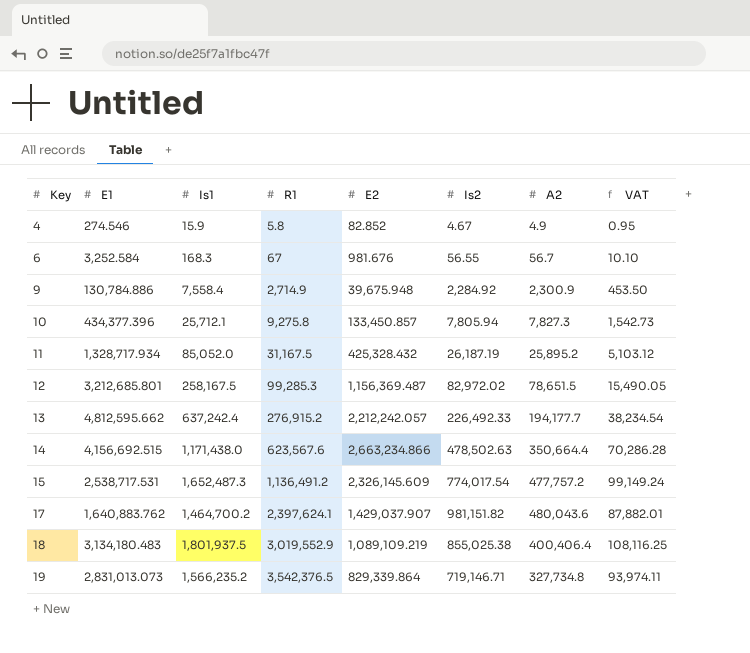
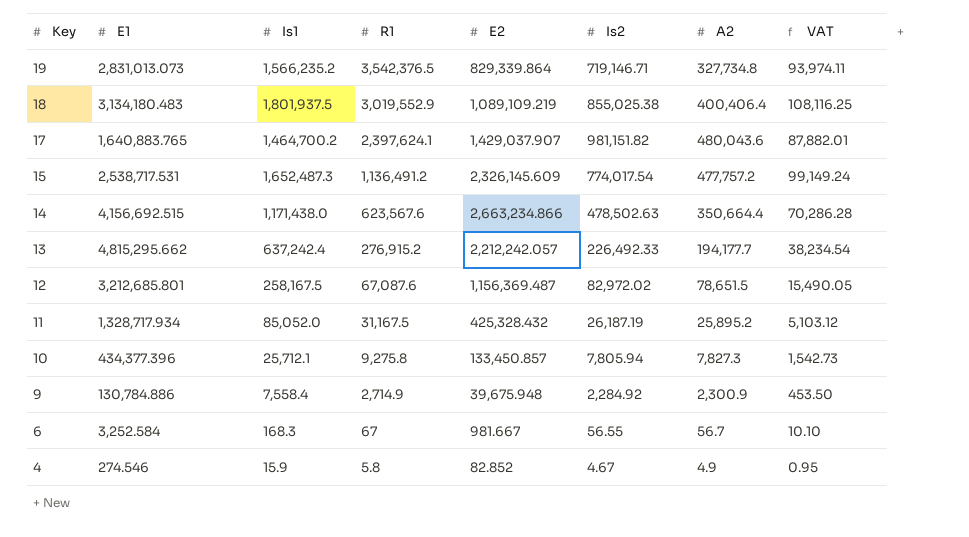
row order: Key ascending -> Key descending
17 | E1: 1,640,883.762 -> 1,640,883.765
13 | E1: 4,812,595.662 -> 4,815,295.662
12 | R1: 99,285.3 -> 67,087.6
6 | E2: 981.676 -> 981.667

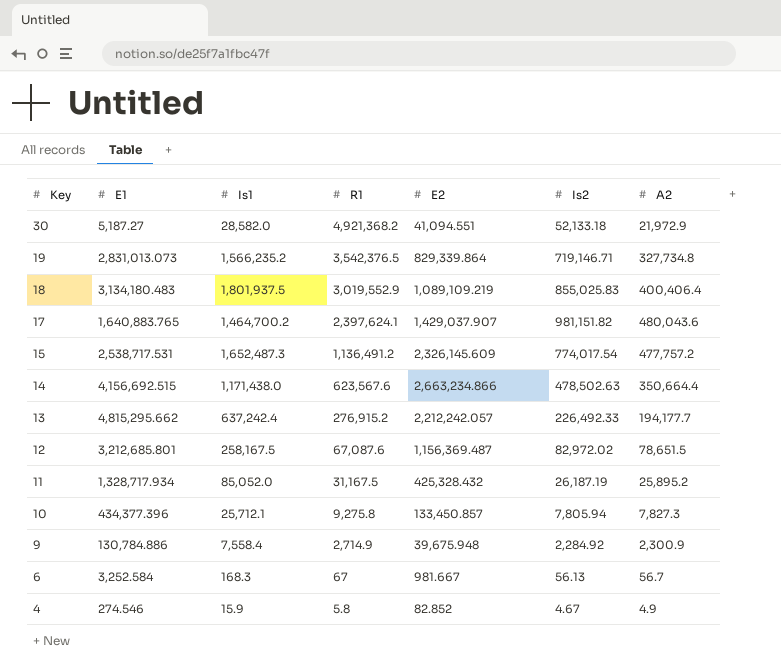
column VAT | formula: [Is1] * 0.06 -> none
row 30: none -> 5,187.27 | 28,582.0 | 4,921,368.2 | 41,094.551 | 52,133.18 | 21,972.9
18 | Is2: 855,025.38 -> 855,025.83
6 | Is2: 56.55 -> 56.13

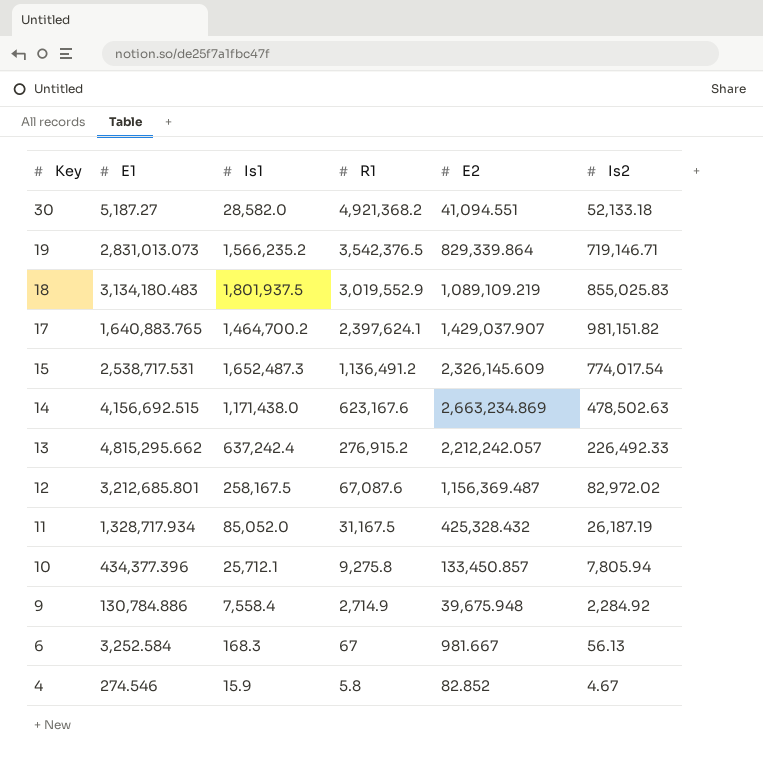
column A2 | position: 7 -> none
14 | R1: 623,567.6 -> 623,167.6
14 | E2: 2,663,234.866 -> 2,663,234.869

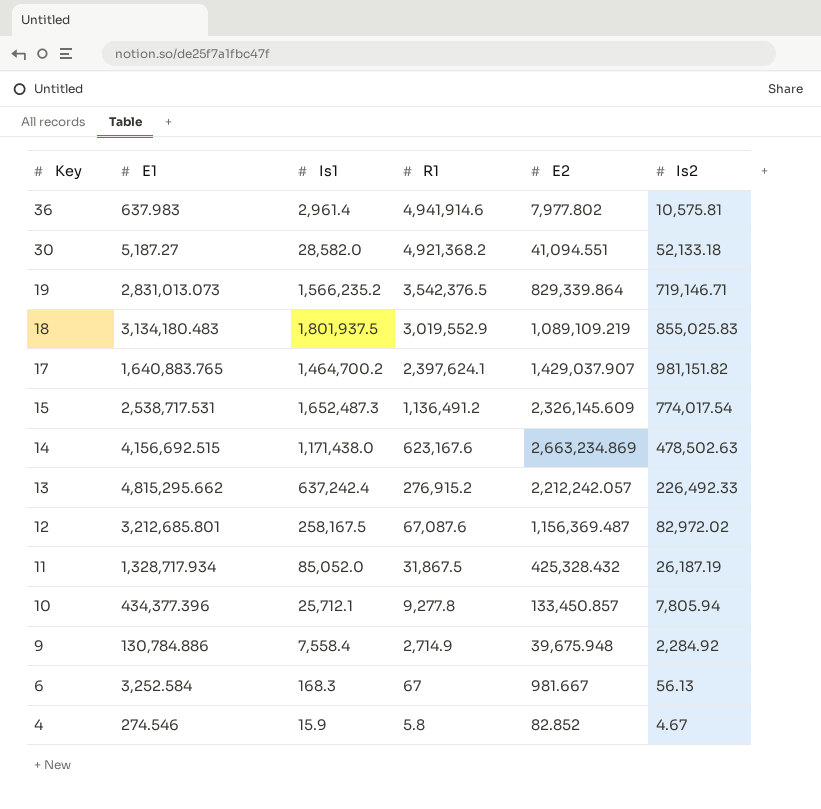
row 36: none -> 637.983 | 2,961.4 | 4,941,914.6 | 7,977.802 | 10,575.81
11 | R1: 31,167.5 -> 31,867.5
10 | R1: 9,275.8 -> 9,277.8

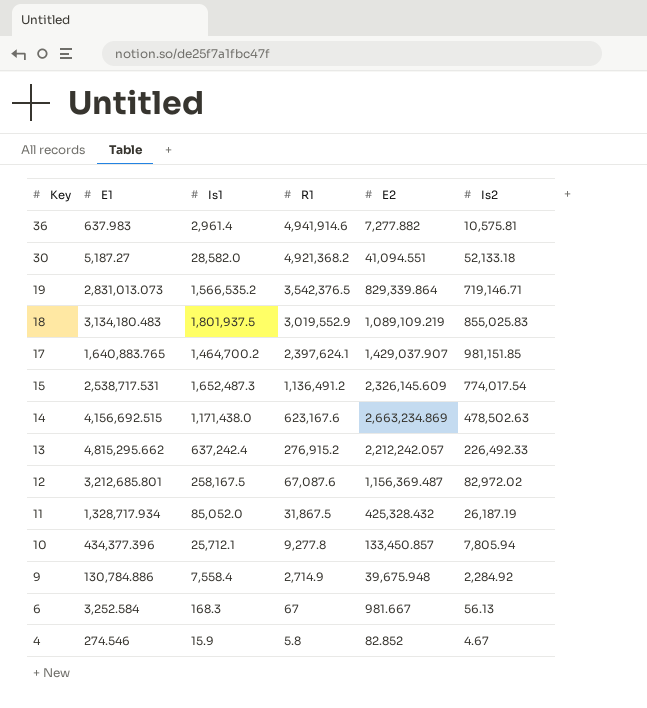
36 | E2: 7,977.802 -> 7,277.882
19 | Is1: 1,566,235.2 -> 1,566,535.2
17 | Is2: 981,151.82 -> 981,151.85

